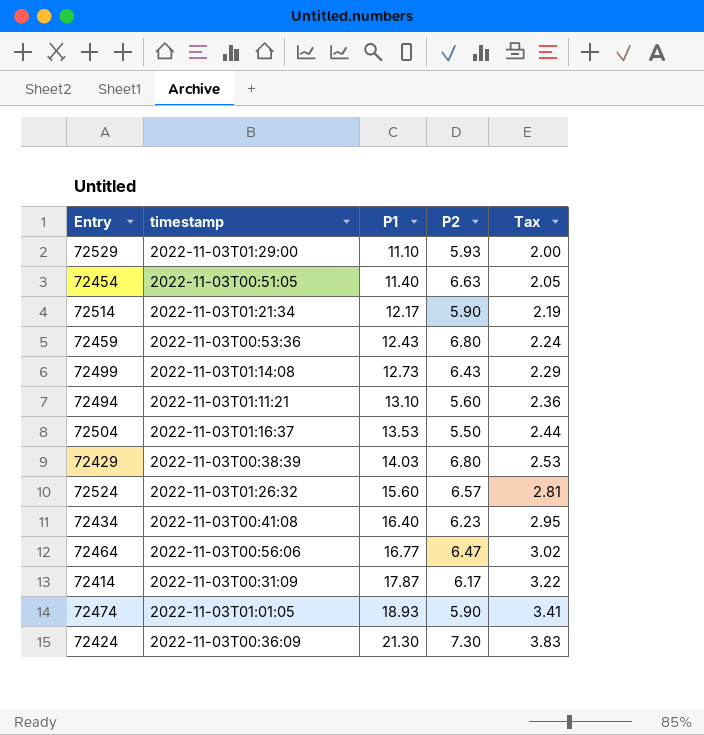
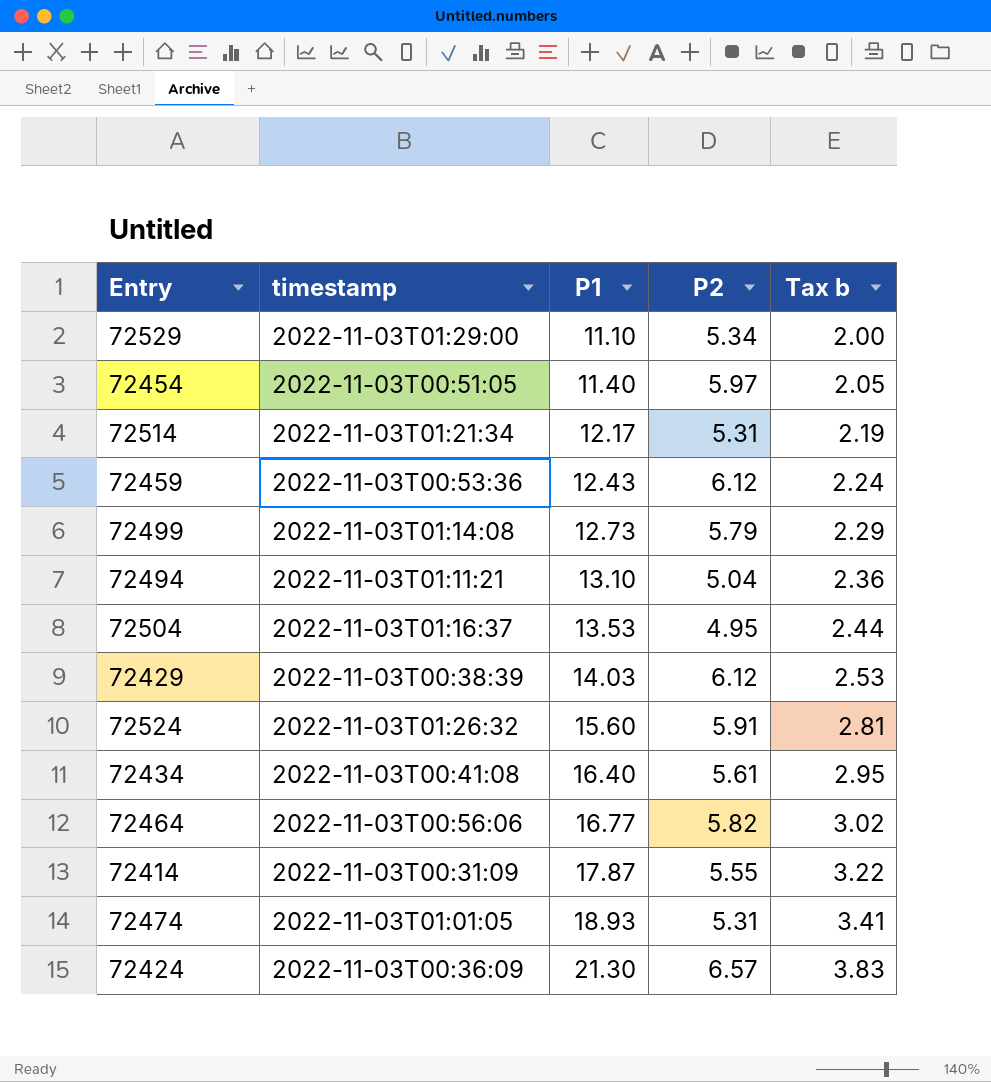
column name: Tax -> Tax b
72529 | P2: 5.93 -> 5.34
72454 | P2: 6.63 -> 5.97
72514 | P2: 5.90 -> 5.31
72459 | P2: 6.80 -> 6.12
72499 | P2: 6.43 -> 5.79
72494 | P2: 5.60 -> 5.04
72504 | P2: 5.50 -> 4.95
72429 | P2: 6.80 -> 6.12
72524 | P2: 6.57 -> 5.91
72434 | P2: 6.23 -> 5.61
72464 | P2: 6.47 -> 5.82
72414 | P2: 6.17 -> 5.55
72474 | P2: 5.90 -> 5.31
72424 | P2: 7.30 -> 6.57

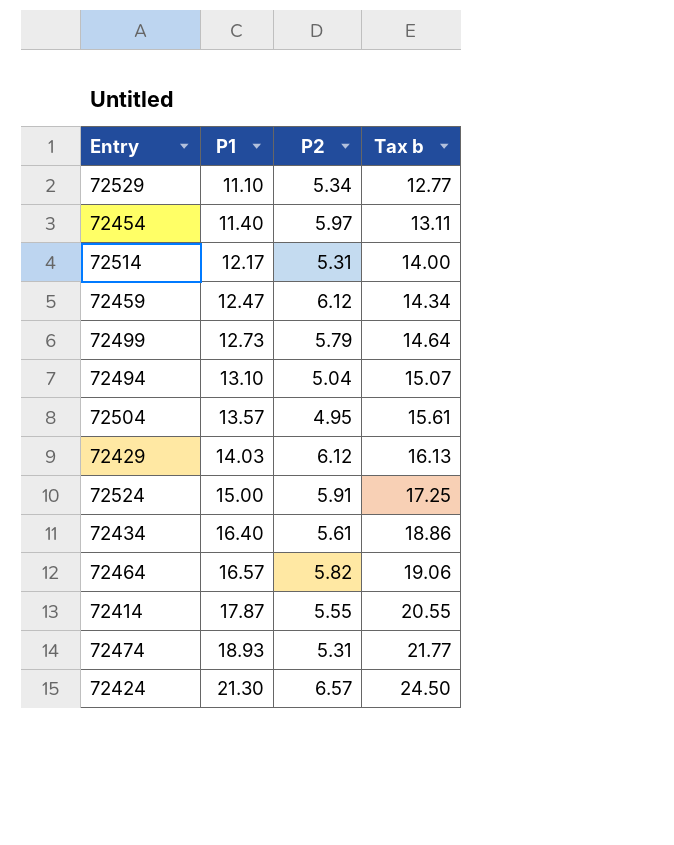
column timestamp | position: 2 -> none
column Tax b | formula: [P1] * 0.18 -> [P1] * 1.15
72459 | P1: 12.43 -> 12.47
72504 | P1: 13.53 -> 13.57
72524 | P1: 15.60 -> 15.00
72464 | P1: 16.77 -> 16.57

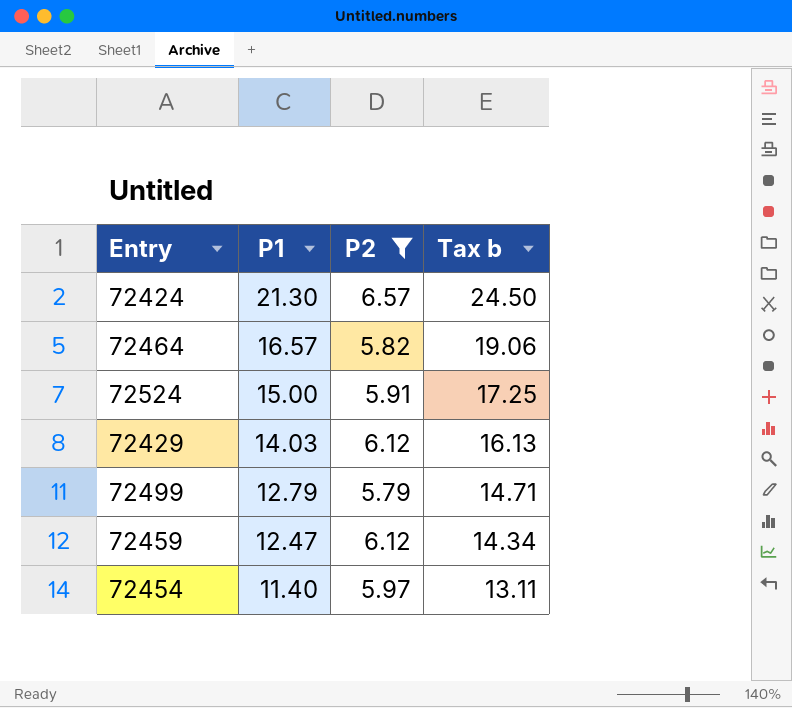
filter: none -> P2 >= 5.79
row order: P1 ascending -> P1 descending
72499 | P1: 12.73 -> 12.79
72499 | Tax b: 14.64 -> 14.71

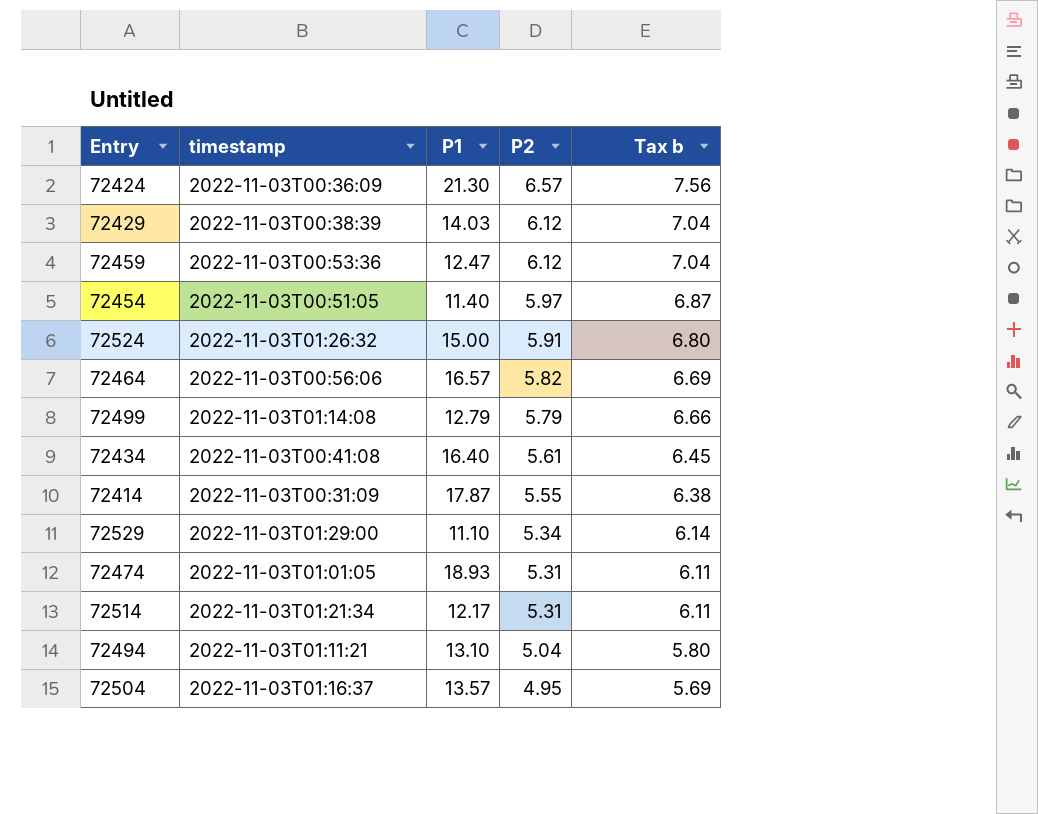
filter: P2 >= 5.79 -> none
row order: P1 descending -> P2 descending
column timestamp | position: none -> 2
column Tax b | formula: [P1] * 1.15 -> [P2] * 1.15

